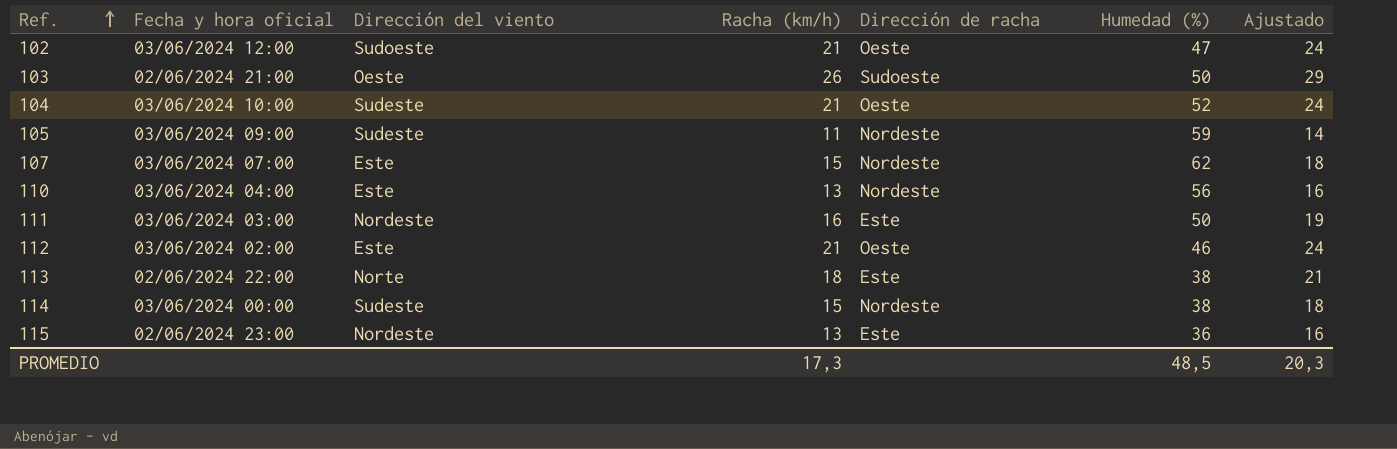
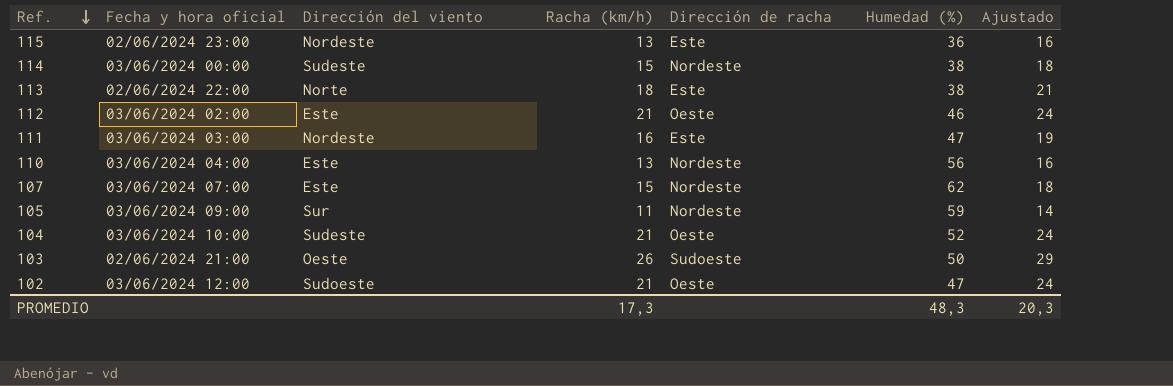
row order: Ref. ascending -> Ref. descending
111 | Humedad (%): 50 -> 47
105 | Dirección del viento: Sudeste -> Sur
PROMEDIO | Humedad (%): 48,5 -> 48,3

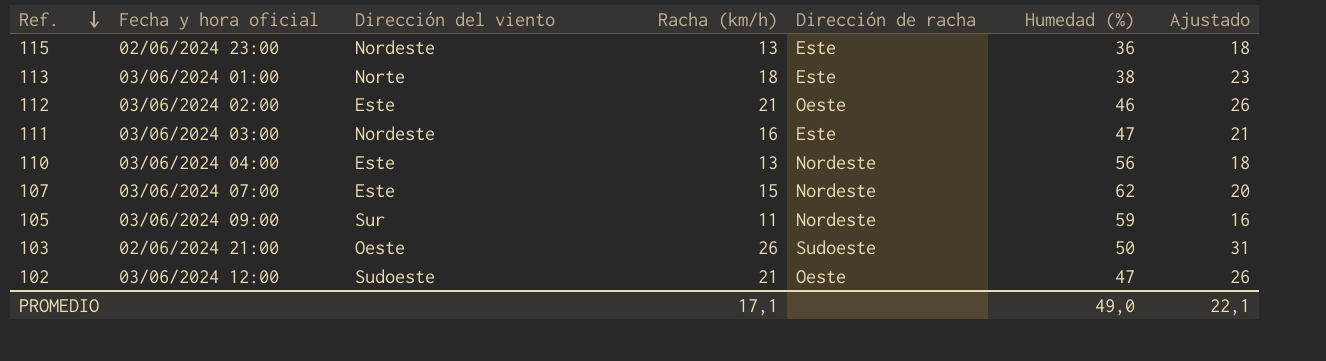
column Ajustado | formula: [Racha (km/h)] + 3 -> [Racha (km/h)] + 5
row 114: 03/06/2024 00:00 | Sudeste | 15 | Nordeste | 38 | 18 -> none
row 104: 03/06/2024 10:00 | Sudeste | 21 | Oeste | 52 | 24 -> none
113 | Fecha y hora oficial: 02/06/2024 22:00 -> 03/06/2024 01:00
PROMEDIO | Racha (km/h): 17,3 -> 17,1
PROMEDIO | Humedad (%): 48,3 -> 49,0
PROMEDIO | Ajustado: 20,3 -> 22,1

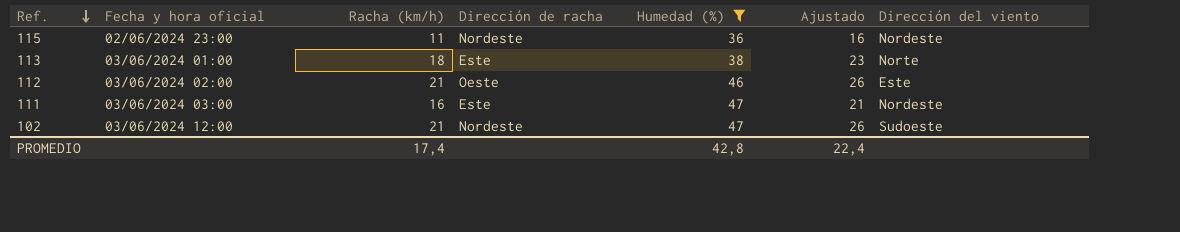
filter: none -> Humedad (%) <= 47
column Dirección del viento | position: 3 -> 7
115 | Racha (km/h): 13 -> 11
115 | Dirección de racha: Este -> Nordeste
115 | Ajustado: 18 -> 16
102 | Dirección de racha: Oeste -> Nordeste
PROMEDIO | Racha (km/h): 17,1 -> 17,4
PROMEDIO | Humedad (%): 49,0 -> 42,8
PROMEDIO | Ajustado: 22,1 -> 22,4

